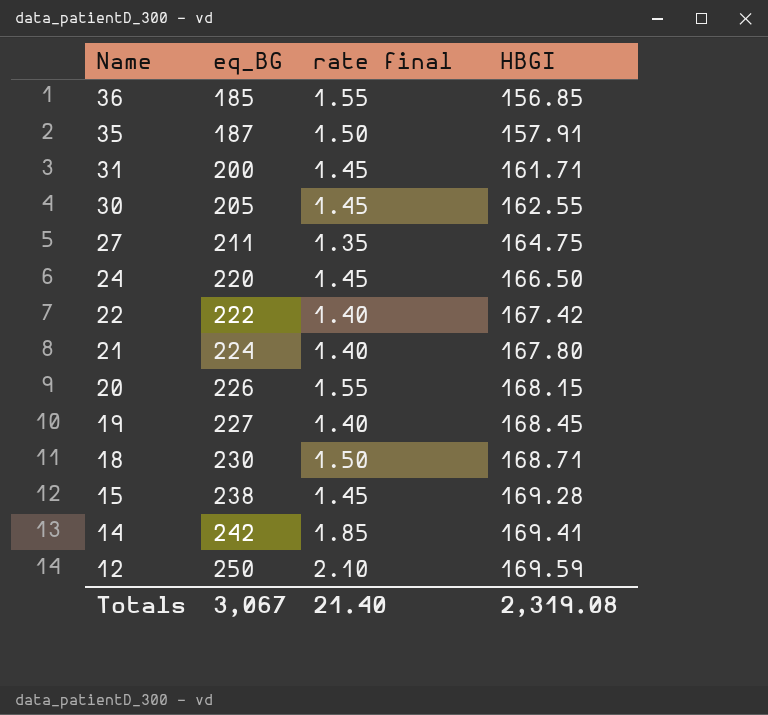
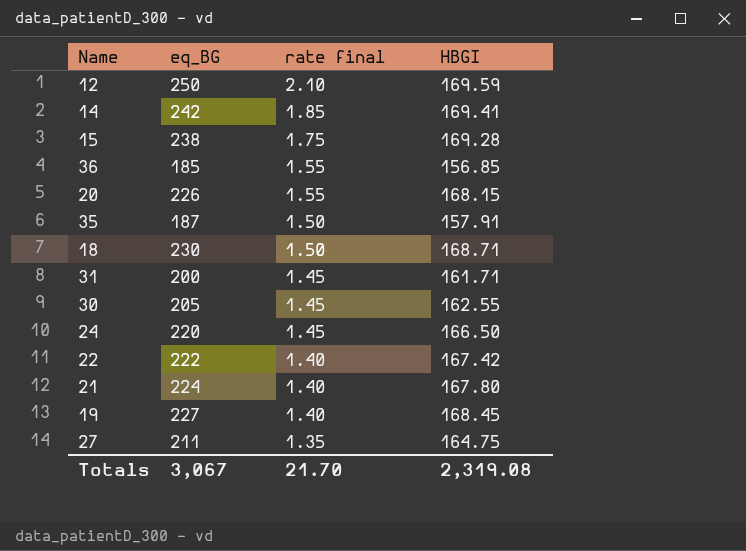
row order: Name descending -> rate final descending
15 | rate final: 1.45 -> 1.75
Totals | rate final: 21.40 -> 21.70

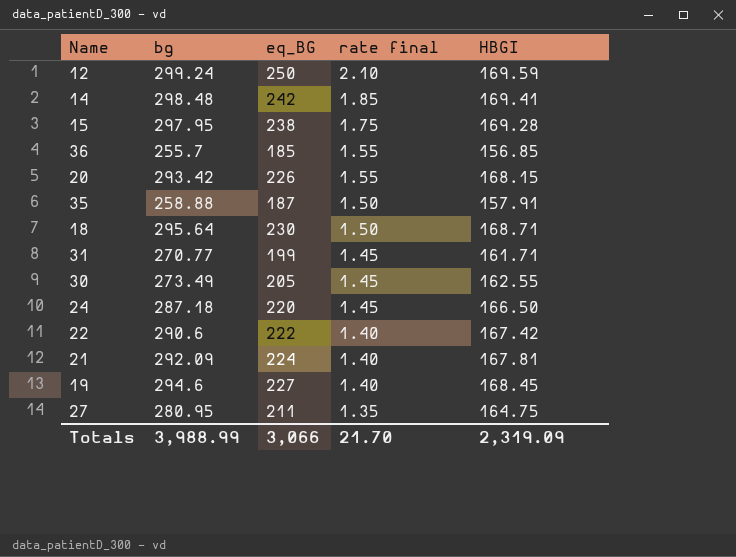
column bg | position: none -> 2
31 | eq_BG: 200 -> 199
21 | HBGI: 167.80 -> 167.81
Totals | eq_BG: 3,067 -> 3,066
Totals | HBGI: 2,319.08 -> 2,319.09

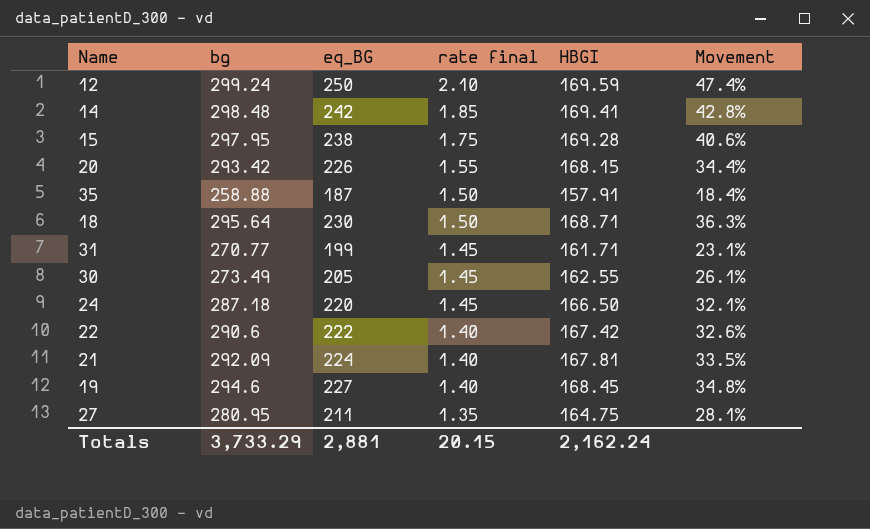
column Movement | formula: none -> ([eq_BG] - [HBGI]) / [HBGI]
row 36: 255.7 | 185 | 1.55 | 156.85 -> none
Totals | bg: 3,988.99 -> 3,733.29
Totals | eq_BG: 3,066 -> 2,881
Totals | rate final: 21.70 -> 20.15
Totals | HBGI: 2,319.09 -> 2,162.24

